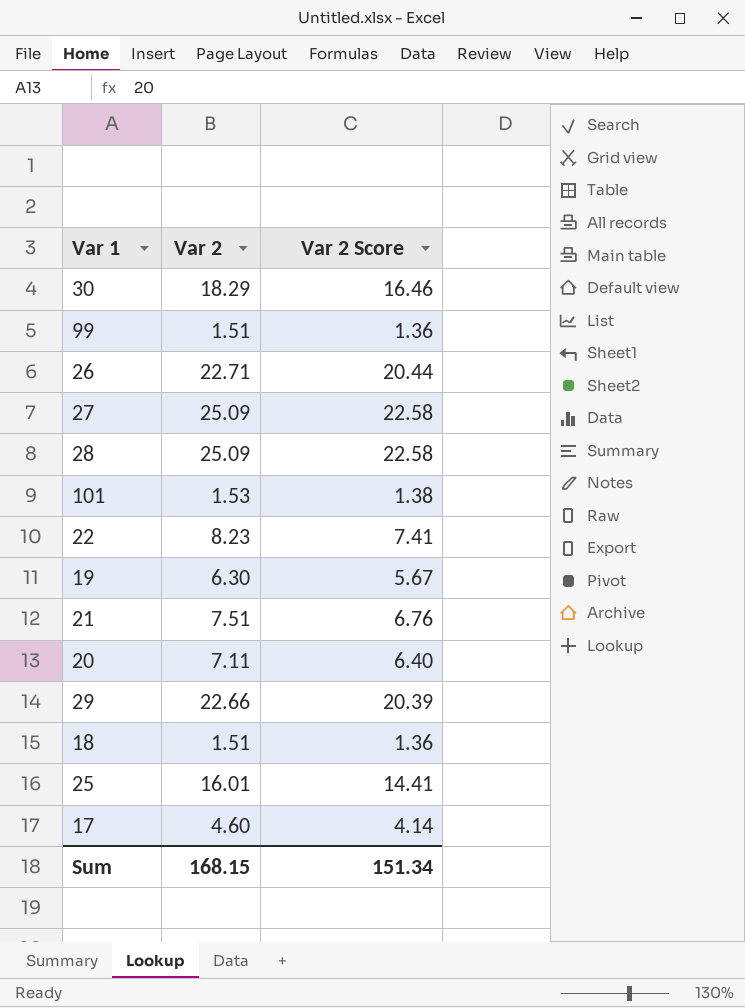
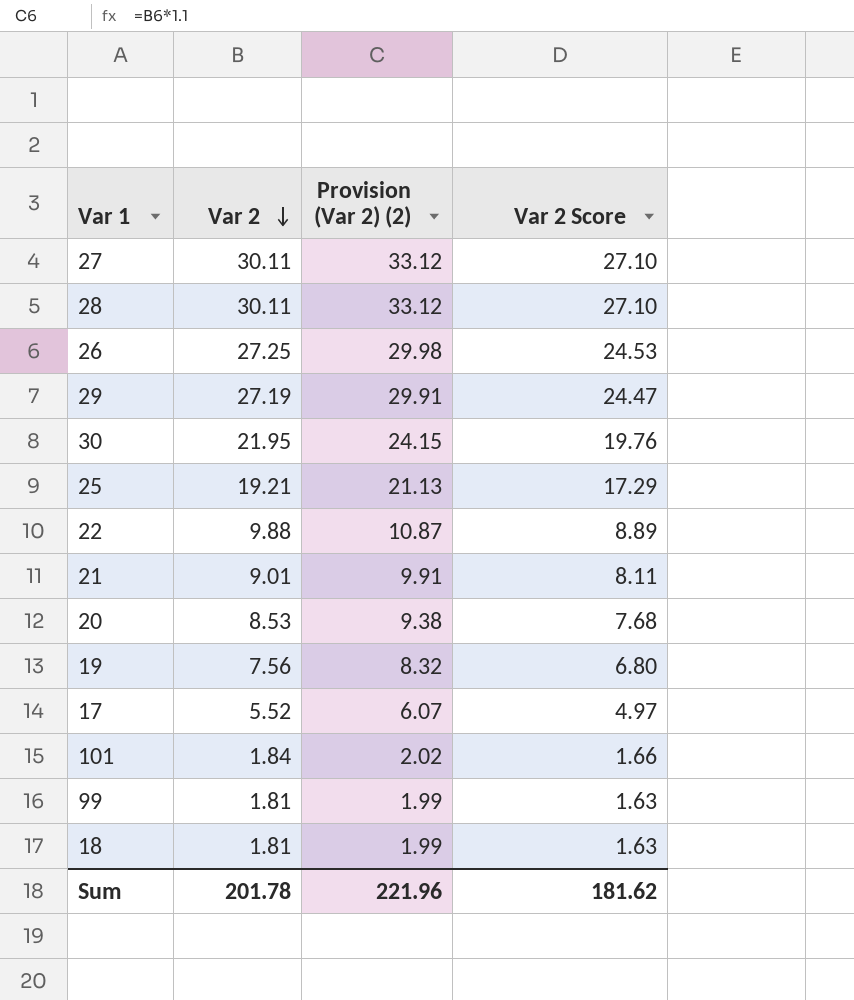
row order: none -> Var 2 descending
column Provision (Var 2) (2) | formula: none -> [Var 2] * 1.1
27 | Var 2: 25.09 -> 30.11
27 | Var 2 Score: 22.58 -> 27.10
28 | Var 2: 25.09 -> 30.11
28 | Var 2 Score: 22.58 -> 27.10
26 | Var 2: 22.71 -> 27.25
26 | Var 2 Score: 20.44 -> 24.53
29 | Var 2: 22.66 -> 27.19
29 | Var 2 Score: 20.39 -> 24.47
30 | Var 2: 18.29 -> 21.95
30 | Var 2 Score: 16.46 -> 19.76
25 | Var 2: 16.01 -> 19.21
25 | Var 2 Score: 14.41 -> 17.29
22 | Var 2: 8.23 -> 9.88
22 | Var 2 Score: 7.41 -> 8.89
21 | Var 2: 7.51 -> 9.01
21 | Var 2 Score: 6.76 -> 8.11
20 | Var 2: 7.11 -> 8.53
20 | Var 2 Score: 6.40 -> 7.68
19 | Var 2: 6.30 -> 7.56
19 | Var 2 Score: 5.67 -> 6.80
17 | Var 2: 4.60 -> 5.52
17 | Var 2 Score: 4.14 -> 4.97
101 | Var 2: 1.53 -> 1.84
101 | Var 2 Score: 1.38 -> 1.66
99 | Var 2: 1.51 -> 1.81
99 | Var 2 Score: 1.36 -> 1.63
18 | Var 2: 1.51 -> 1.81
18 | Var 2 Score: 1.36 -> 1.63
Sum | Var 2: 168.15 -> 201.78
Sum | Var 2 Score: 151.34 -> 181.62

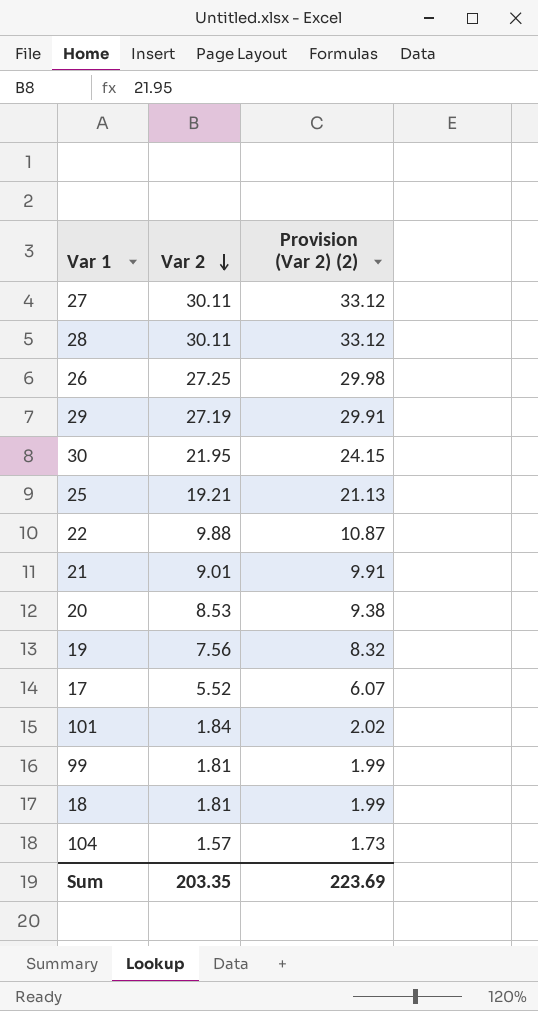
column Var 2 Score | formula: [Var 2] * 0.9 -> none
row 104: none -> 1.57 | 1.73
Sum | Var 2: 201.78 -> 203.35
Sum | Provision (Var 2) (2): 221.96 -> 223.69

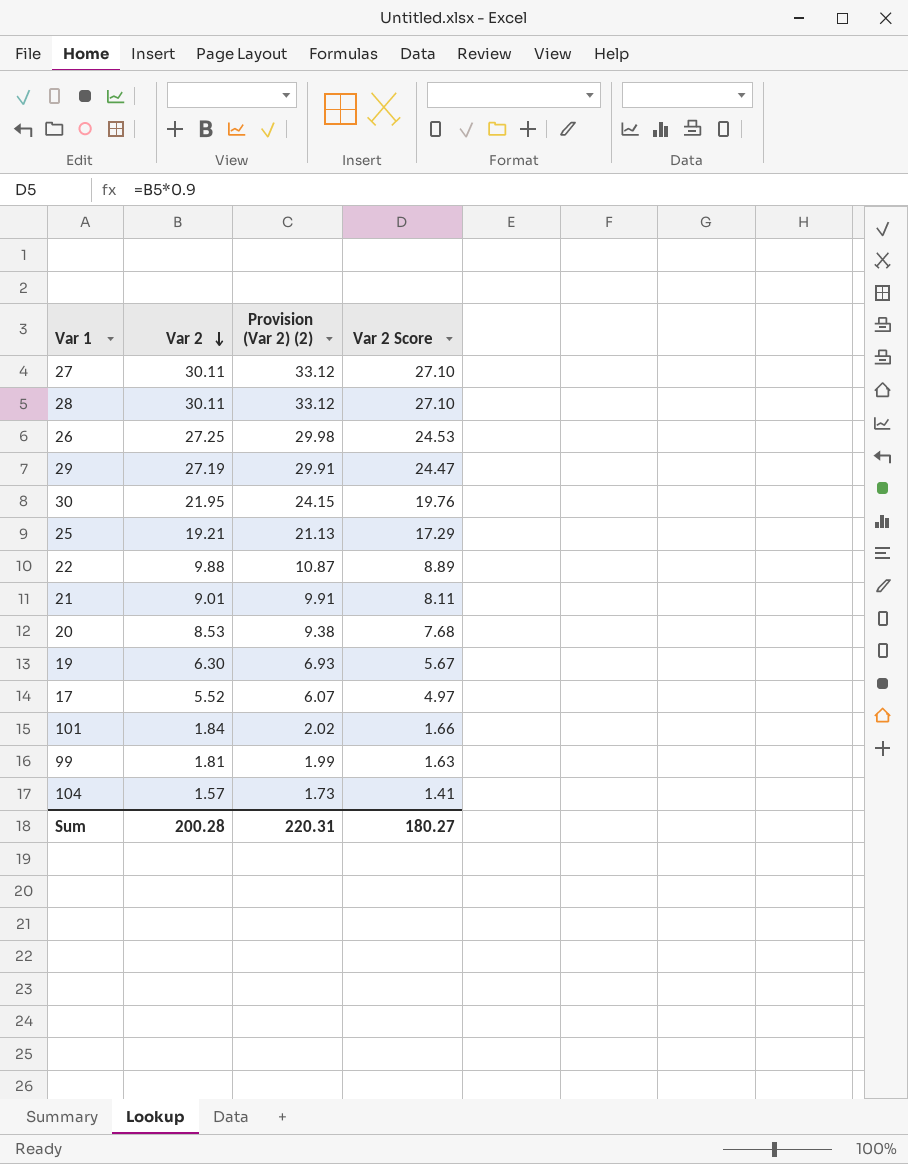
column Var 2 Score | formula: none -> [Var 2] * 0.9
row 18: 1.81 | 1.99 -> none
19 | Var 2: 7.56 -> 6.30
19 | Provision (Var 2) (2): 8.32 -> 6.93
Sum | Var 2: 203.35 -> 200.28
Sum | Provision (Var 2) (2): 223.69 -> 220.31

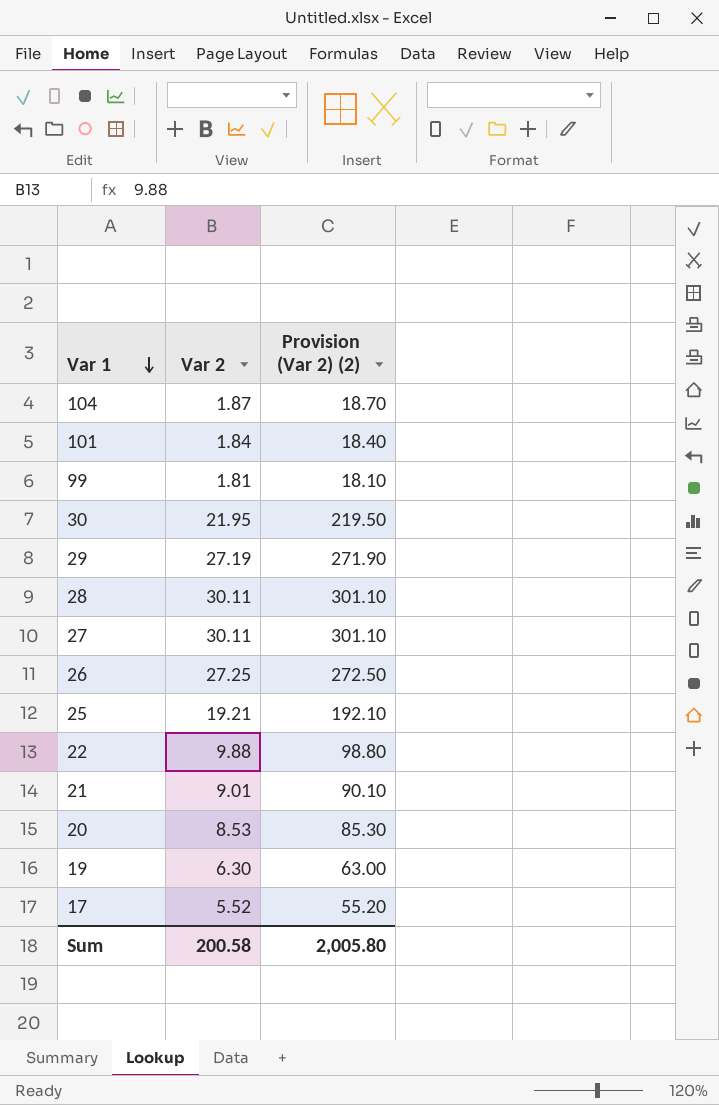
row order: Var 2 descending -> Var 1 descending
column Var 2 Score | formula: [Var 2] * 0.9 -> none
column Provision (Var 2) (2) | formula: [Var 2] * 1.1 -> [Var 2] * 10
104 | Var 2: 1.57 -> 1.87
Sum | Var 2: 200.28 -> 200.58
Sum | Provision (Var 2) (2): 220.31 -> 2,005.80

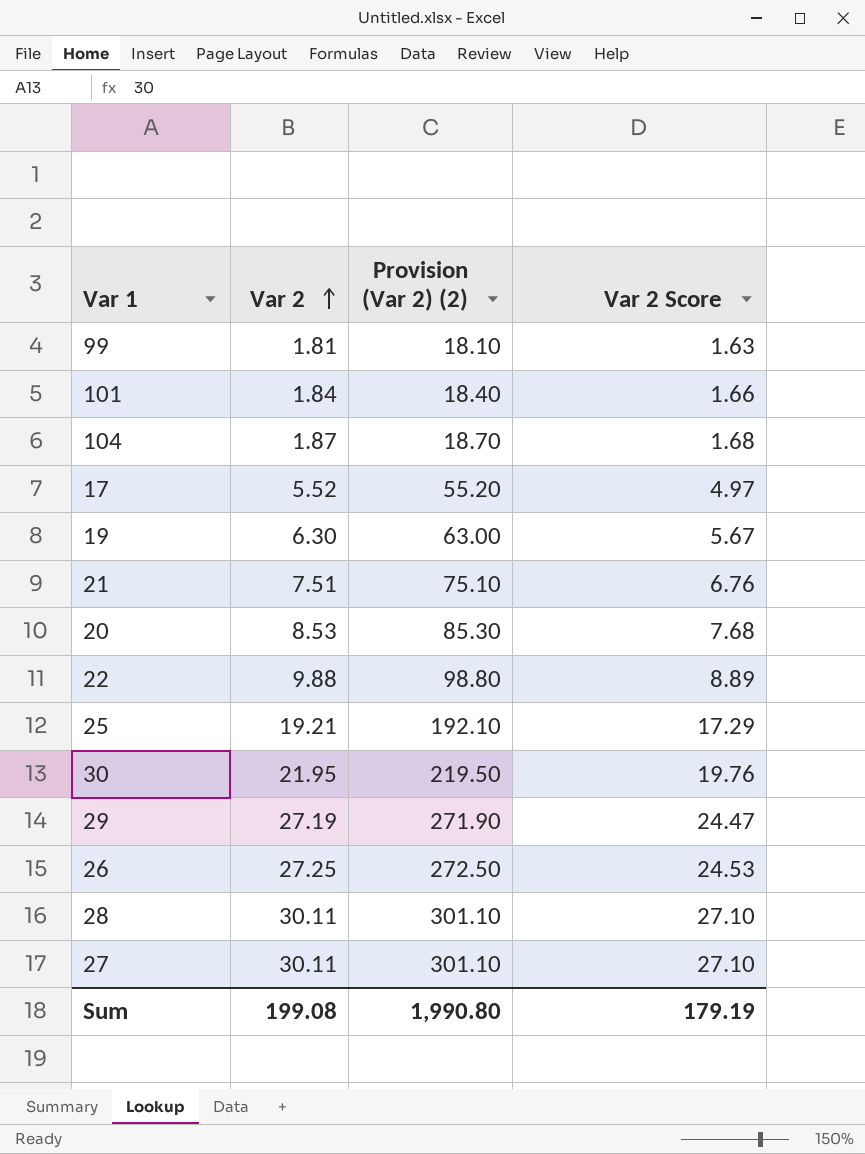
row order: Var 1 descending -> Var 2 ascending
column Var 2 Score | formula: none -> [Var 2] * 0.9
21 | Var 2: 9.01 -> 7.51
21 | Provision (Var 2) (2): 90.10 -> 75.10
Sum | Var 2: 200.58 -> 199.08
Sum | Provision (Var 2) (2): 2,005.80 -> 1,990.80

